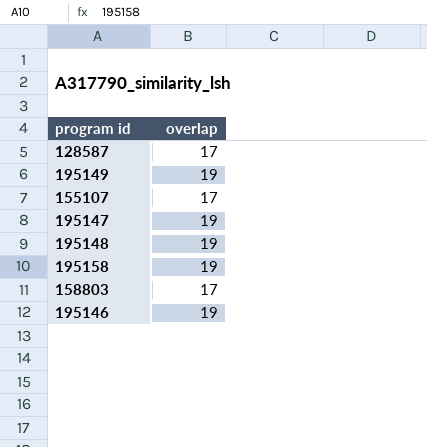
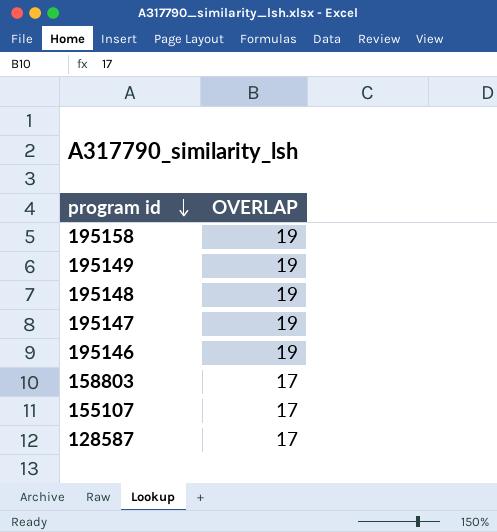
row order: none -> program id descending
column name: overlap -> OVERLAP

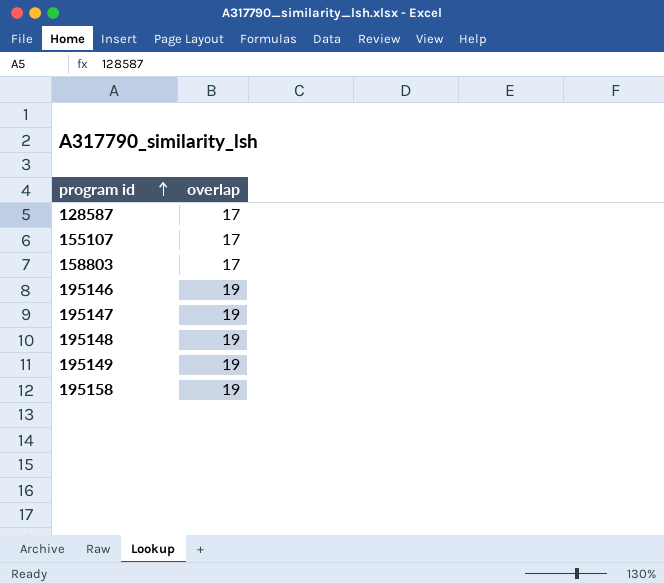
row order: program id descending -> program id ascending
column name: OVERLAP -> overlap

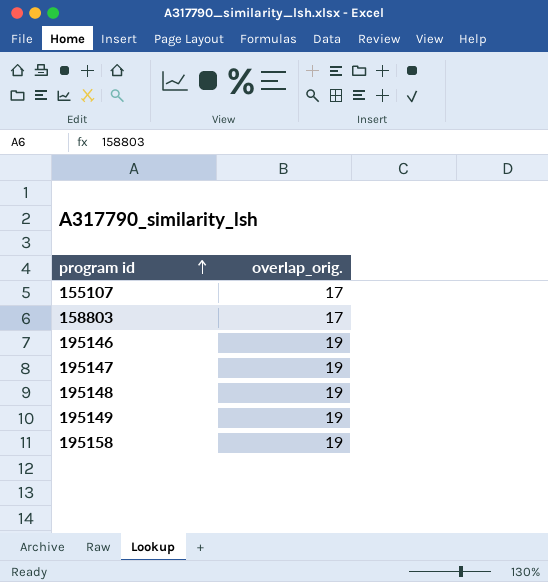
column name: overlap -> overlap_orig.
row 128587: 17 -> none

